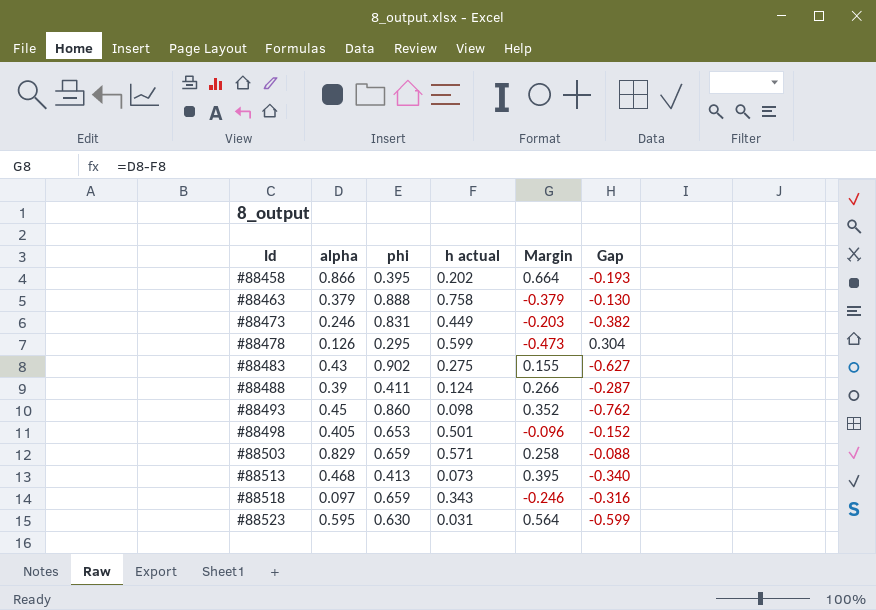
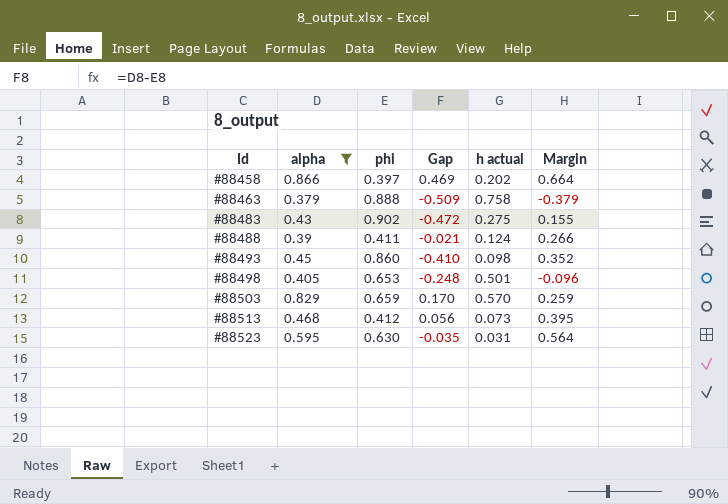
filter: none -> alpha >= 0.379
column Gap | formula: [h actual] - [phi] -> [alpha] - [phi]
column Gap | position: 6 -> 4
#88458 | phi: 0.395 -> 0.397
#88503 | h actual: 0.571 -> 0.570
#88503 | Margin: 0.258 -> 0.259
#88513 | phi: 0.413 -> 0.412

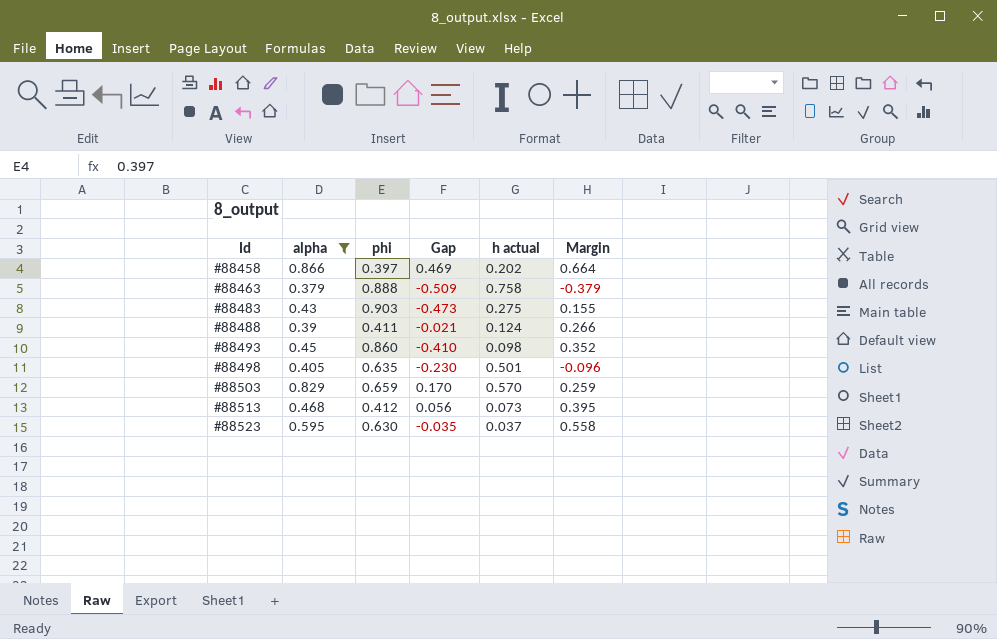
#88483 | phi: 0.902 -> 0.903
#88483 | Gap: -0.472 -> -0.473
#88498 | phi: 0.653 -> 0.635
#88498 | Gap: -0.248 -> -0.230
#88523 | h actual: 0.031 -> 0.037
#88523 | Margin: 0.564 -> 0.558

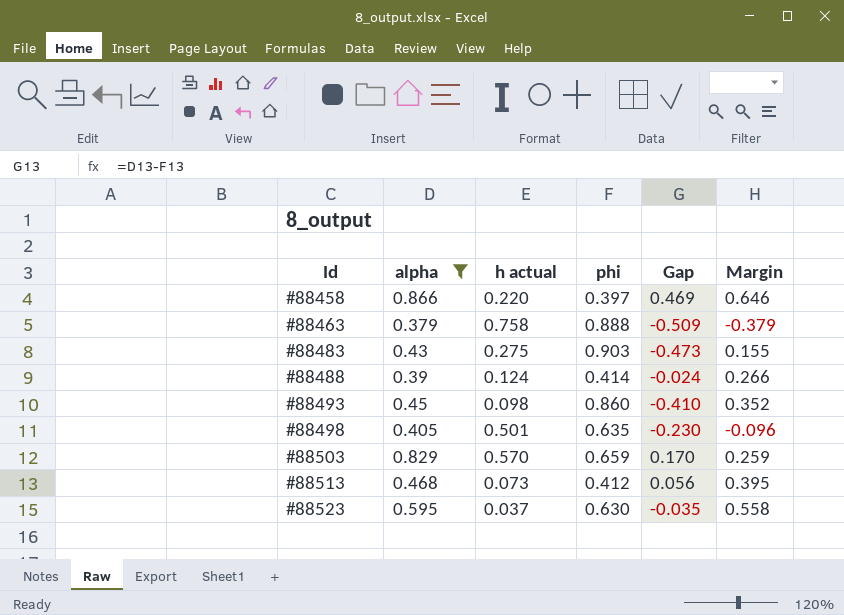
column h actual | position: 5 -> 3
#88458 | h actual: 0.202 -> 0.220
#88458 | Margin: 0.664 -> 0.646
#88488 | phi: 0.411 -> 0.414
#88488 | Gap: -0.021 -> -0.024

